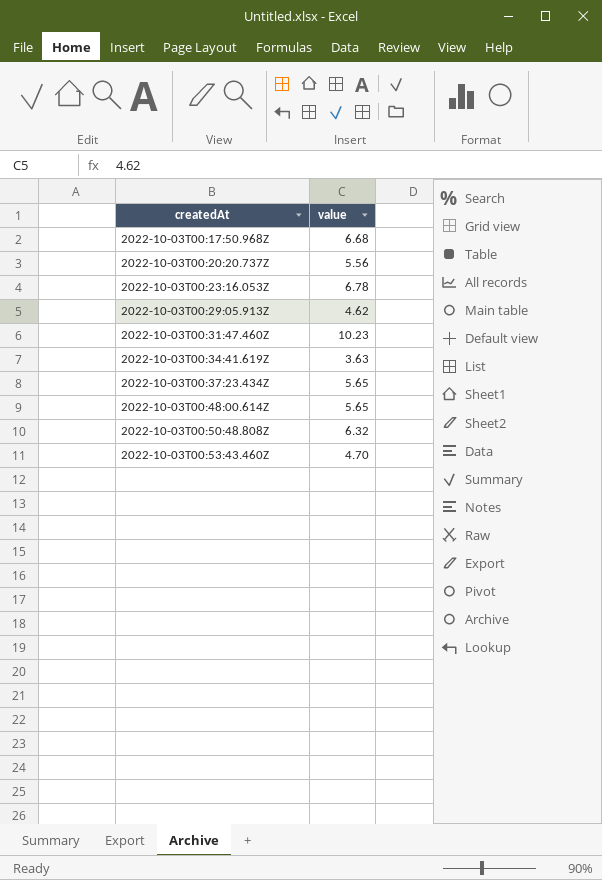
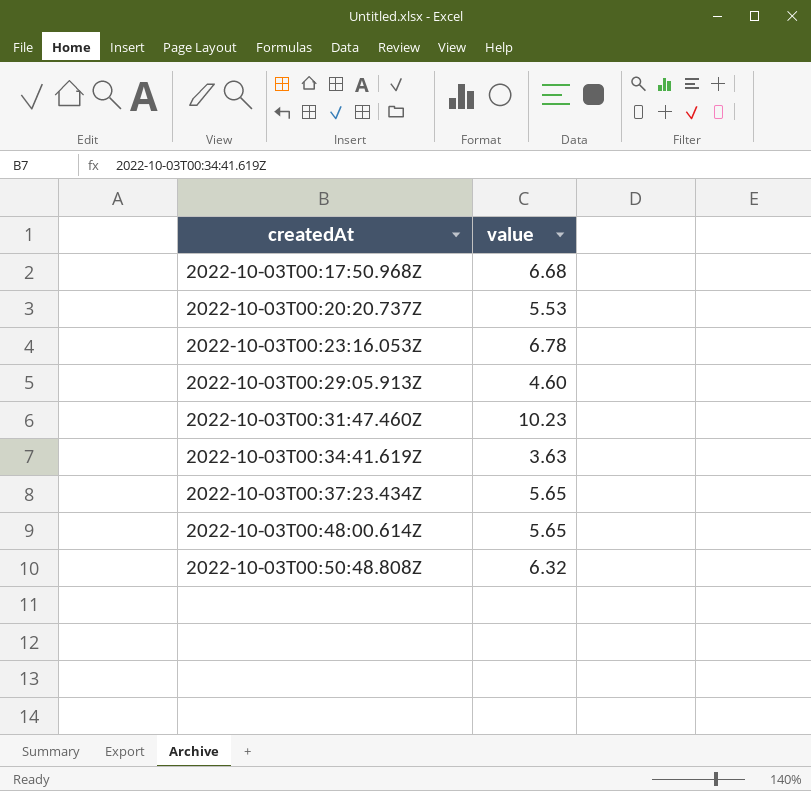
row 2022-10-03T00:53:43.460Z: 4.70 -> none
2022-10-03T00:20:20.737Z | value: 5.56 -> 5.53
2022-10-03T00:29:05.913Z | value: 4.62 -> 4.60

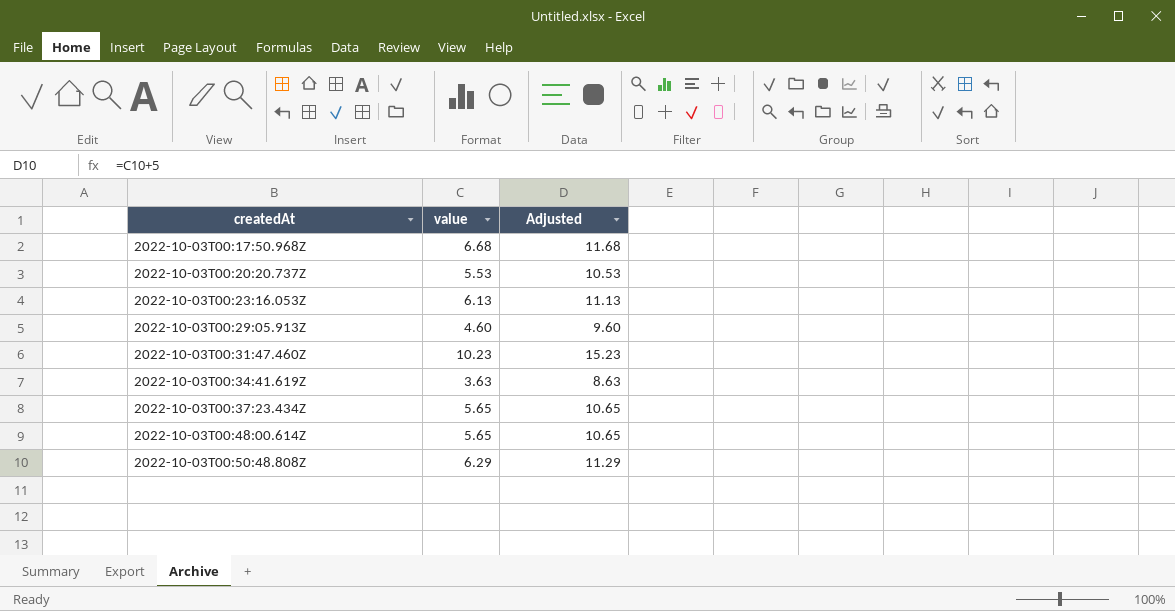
column Adjusted | formula: none -> [value] + 5
2022-10-03T00:23:16.053Z | value: 6.78 -> 6.13
2022-10-03T00:50:48.808Z | value: 6.32 -> 6.29

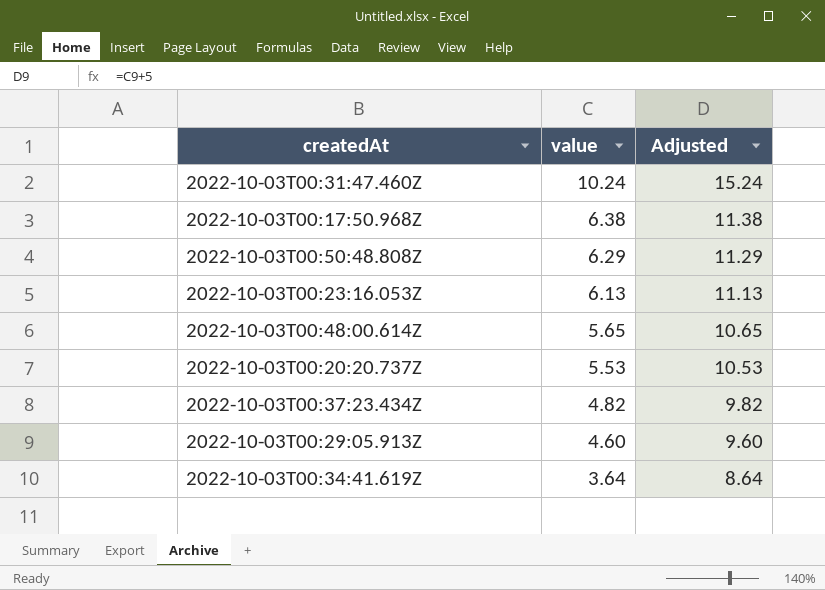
row order: createdAt ascending -> value descending
2022-10-03T00:31:47.460Z | value: 10.23 -> 10.24
2022-10-03T00:31:47.460Z | Adjusted: 15.23 -> 15.24
2022-10-03T00:17:50.968Z | value: 6.68 -> 6.38
2022-10-03T00:17:50.968Z | Adjusted: 11.68 -> 11.38
2022-10-03T00:37:23.434Z | value: 5.65 -> 4.82
2022-10-03T00:37:23.434Z | Adjusted: 10.65 -> 9.82
2022-10-03T00:34:41.619Z | value: 3.63 -> 3.64
2022-10-03T00:34:41.619Z | Adjusted: 8.63 -> 8.64

